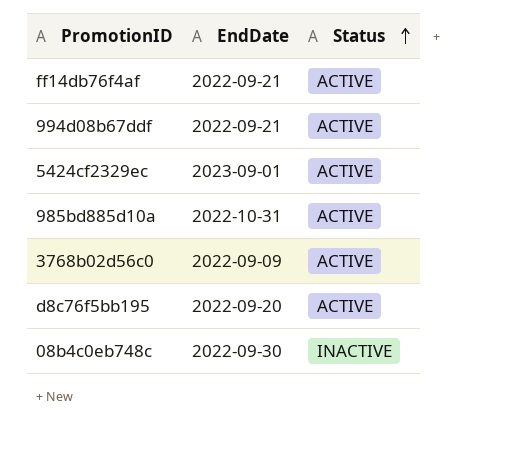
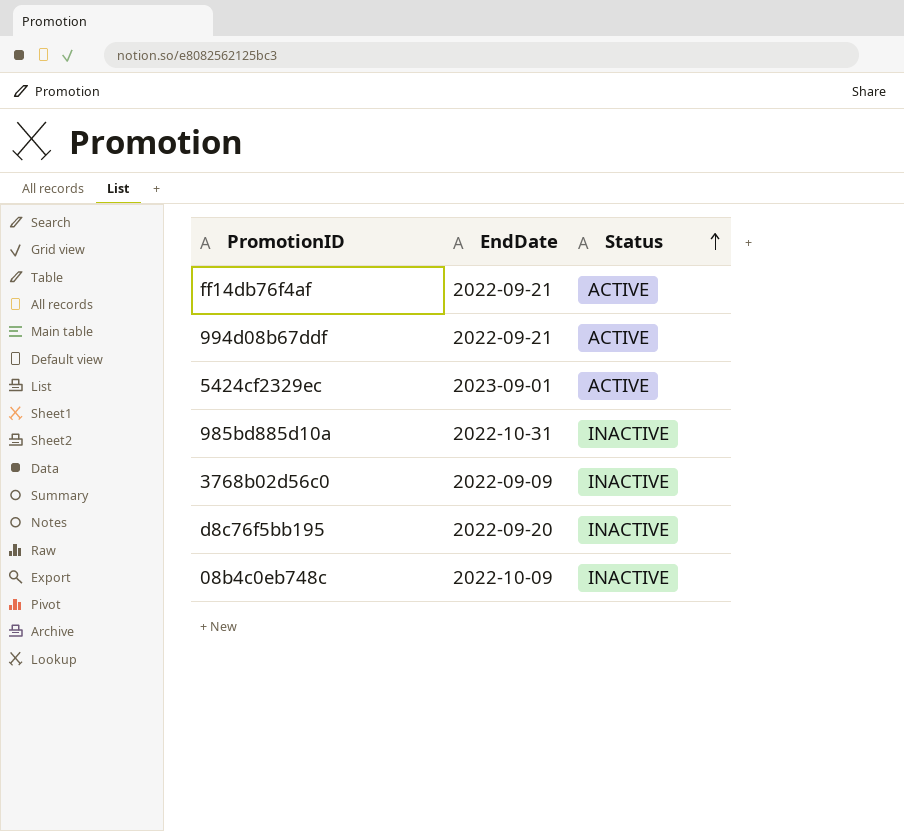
985bd885d10a | Status: ACTIVE -> INACTIVE
3768b02d56c0 | Status: ACTIVE -> INACTIVE
d8c76f5bb195 | Status: ACTIVE -> INACTIVE
08b4c0eb748c | EndDate: 2022-09-30 -> 2022-10-09

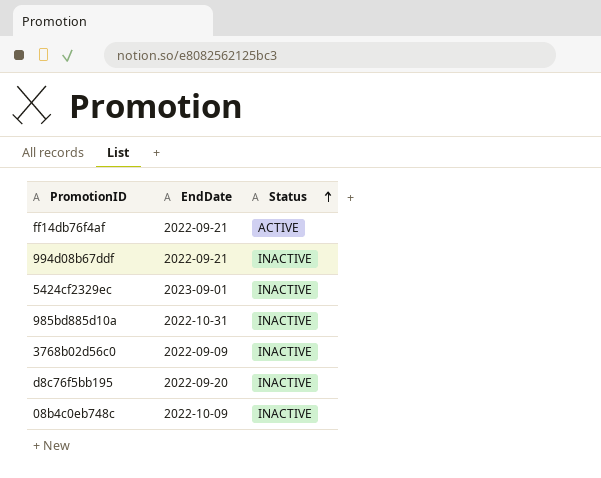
994d08b67ddf | Status: ACTIVE -> INACTIVE
5424cf2329ec | Status: ACTIVE -> INACTIVE

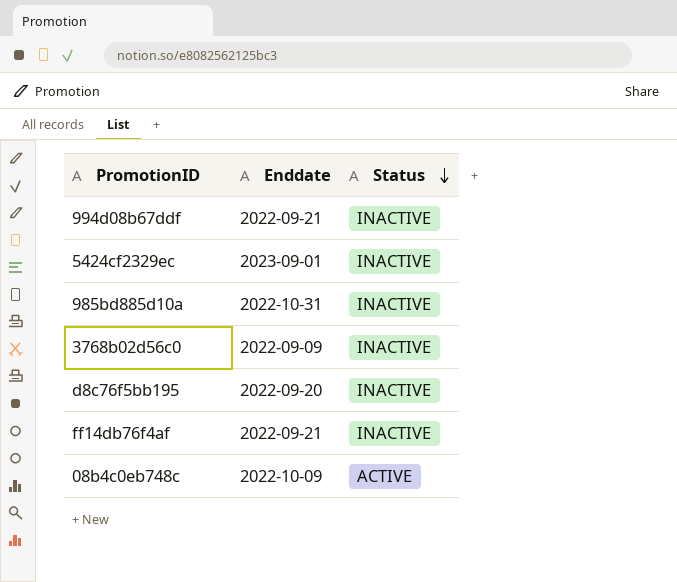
row order: Status ascending -> Status descending
column name: EndDate -> Enddate
ff14db76f4af | Status: ACTIVE -> INACTIVE
08b4c0eb748c | Status: INACTIVE -> ACTIVE

